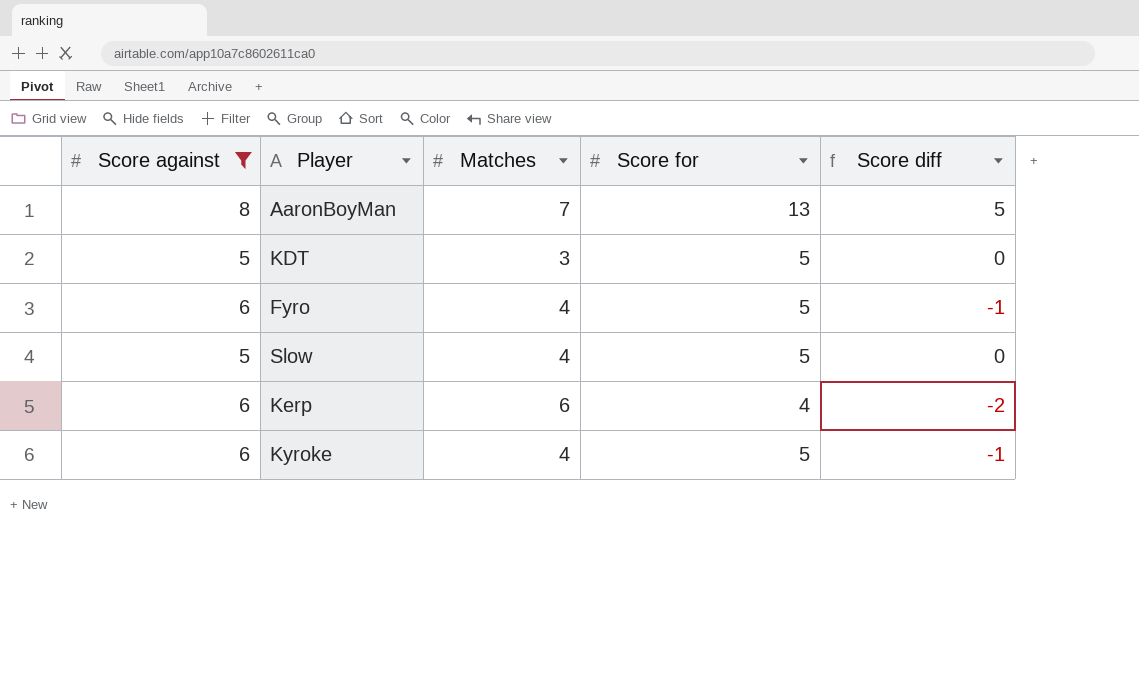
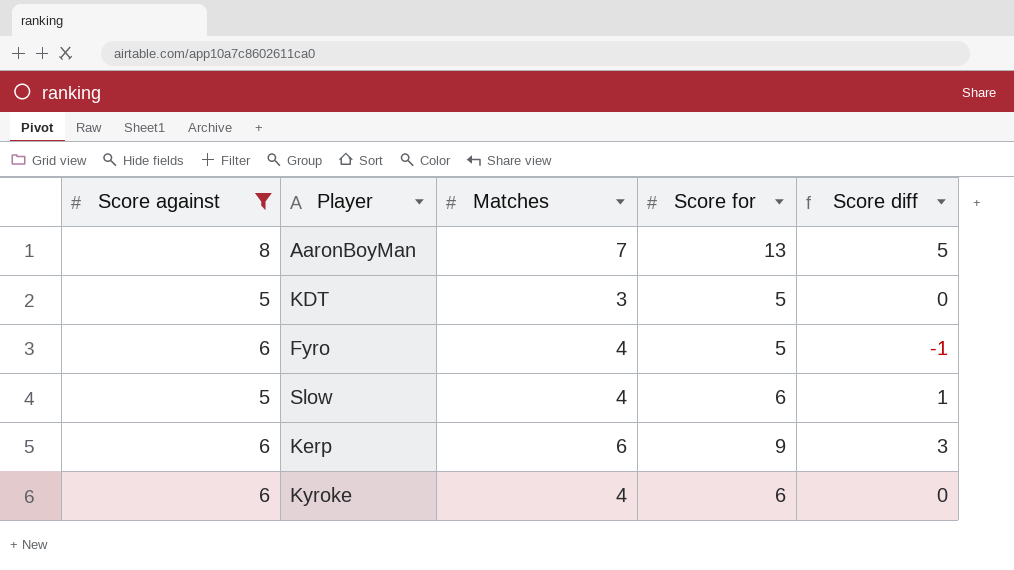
Slow | Score for: 5 -> 6
Slow | Score diff: 0 -> 1
Kerp | Score for: 4 -> 9
Kerp | Score diff: -2 -> 3
Kyroke | Score for: 5 -> 6
Kyroke | Score diff: -1 -> 0

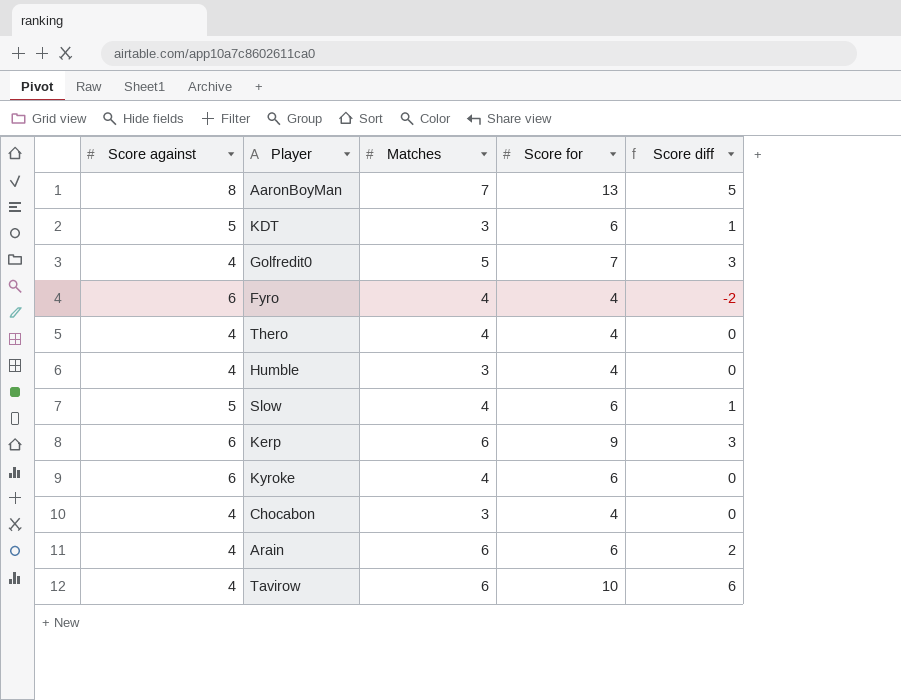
filter: Score against != 4 -> none
KDT | Score for: 5 -> 6
KDT | Score diff: 0 -> 1
Fyro | Score for: 5 -> 4
Fyro | Score diff: -1 -> -2

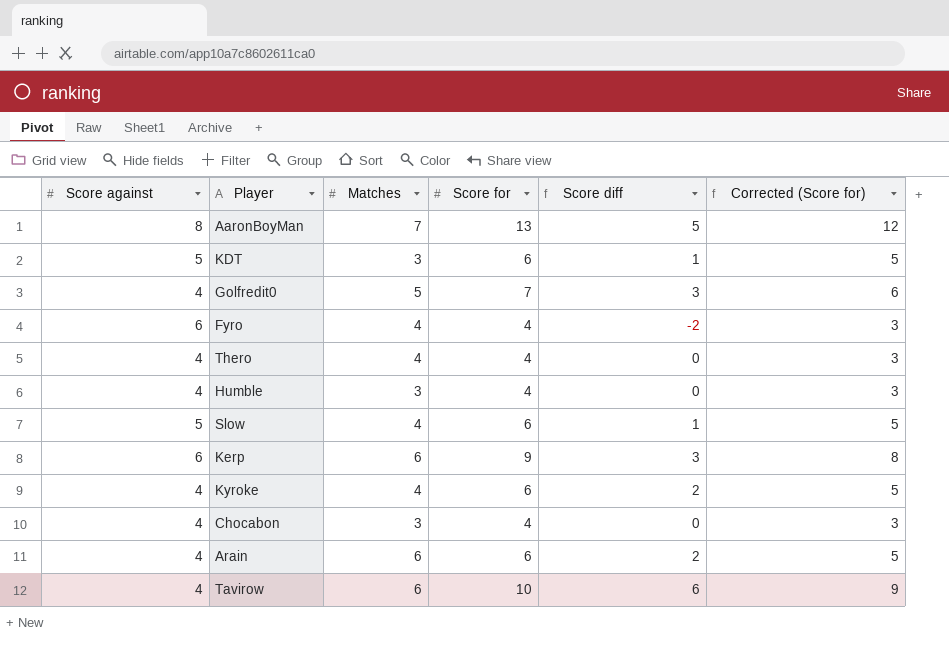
column Corrected (Score for) | formula: none -> [Score for] - 1
Kyroke | Score against: 6 -> 4
Kyroke | Score diff: 0 -> 2

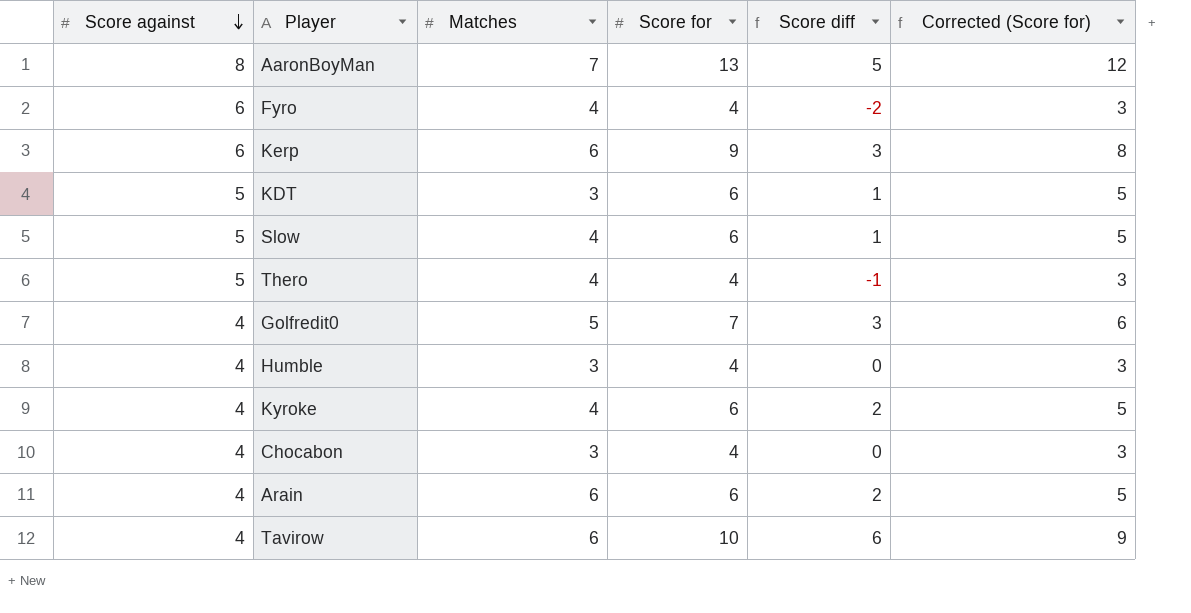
row order: none -> Score against descending
Thero | Score against: 4 -> 5
Thero | Score diff: 0 -> -1

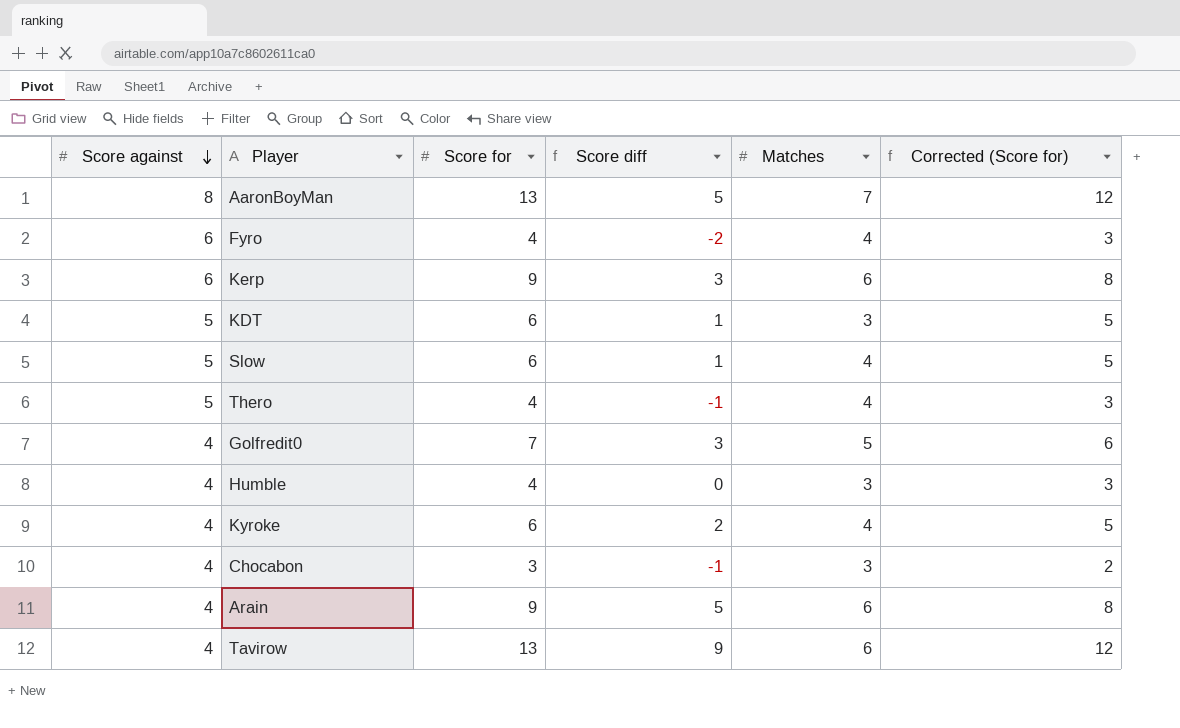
column Matches | position: 3 -> 5
Chocabon | Score for: 4 -> 3
Chocabon | Score diff: 0 -> -1
Chocabon | Corrected (Score for): 3 -> 2
Arain | Score for: 6 -> 9
Arain | Score diff: 2 -> 5
Arain | Corrected (Score for): 5 -> 8
Tavirow | Score for: 10 -> 13
Tavirow | Score diff: 6 -> 9
Tavirow | Corrected (Score for): 9 -> 12

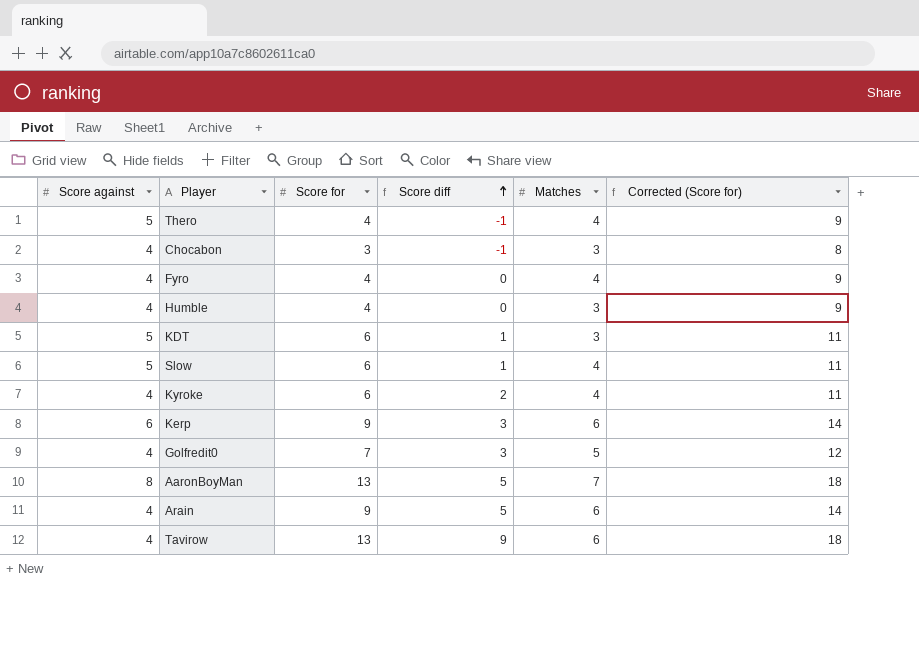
row order: Score against descending -> Score diff ascending
column Corrected (Score for) | formula: [Score for] - 1 -> [Score for] + 5
Fyro | Score against: 6 -> 4
Fyro | Score diff: -2 -> 0

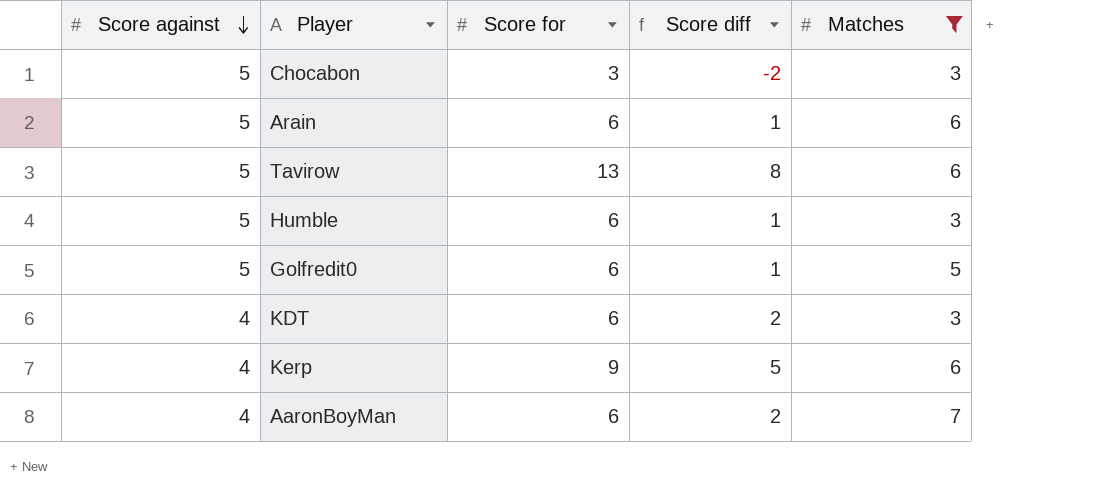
filter: none -> Matches != 4
row order: Score diff ascending -> Score against descending
column Corrected (Score for) | formula: [Score for] + 5 -> none
Chocabon | Score against: 4 -> 5
Chocabon | Score diff: -1 -> -2
Arain | Score against: 4 -> 5
Arain | Score for: 9 -> 6
Arain | Score diff: 5 -> 1
Tavirow | Score against: 4 -> 5
Tavirow | Score diff: 9 -> 8
Humble | Score against: 4 -> 5
Humble | Score for: 4 -> 6
Humble | Score diff: 0 -> 1
Golfredit0 | Score against: 4 -> 5
Golfredit0 | Score for: 7 -> 6
Golfredit0 | Score diff: 3 -> 1
KDT | Score against: 5 -> 4
KDT | Score diff: 1 -> 2
Kerp | Score against: 6 -> 4
Kerp | Score diff: 3 -> 5
AaronBoyMan | Score against: 8 -> 4
AaronBoyMan | Score for: 13 -> 6
AaronBoyMan | Score diff: 5 -> 2

